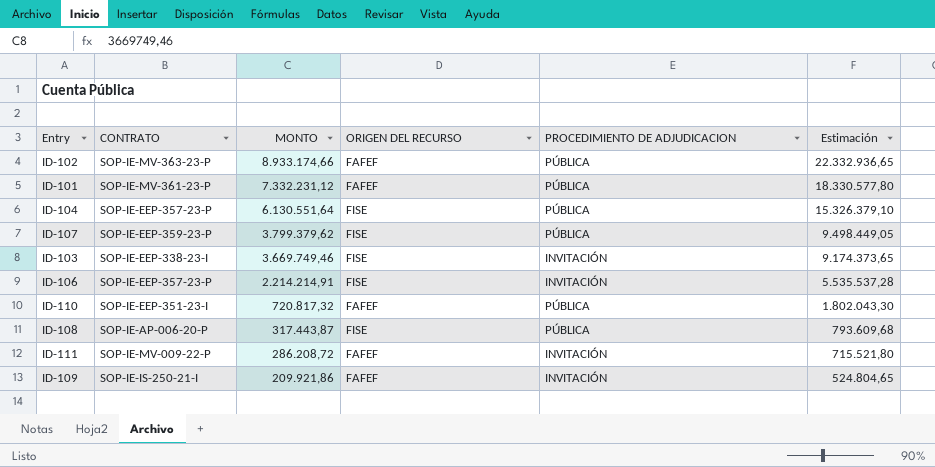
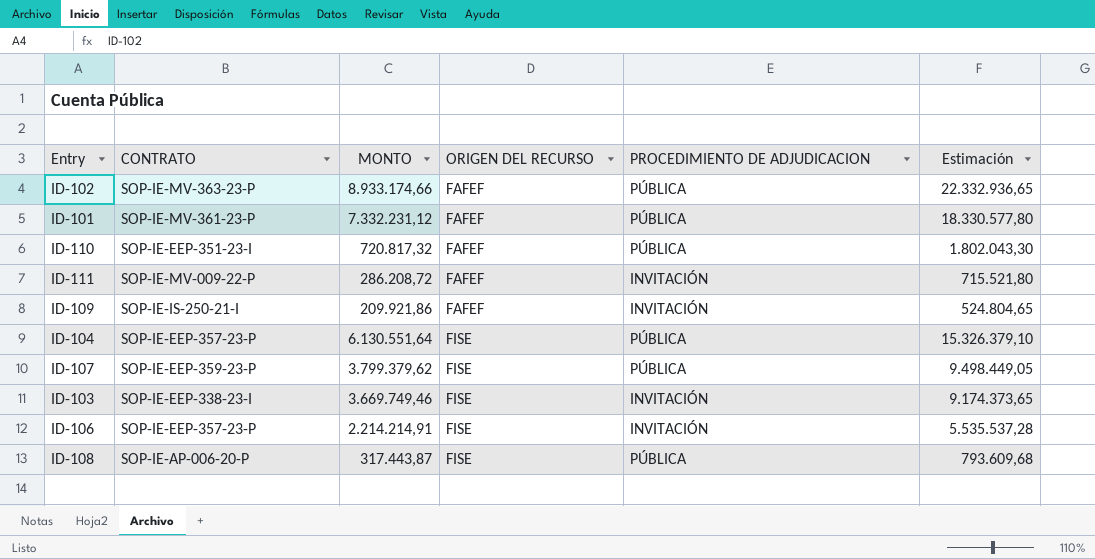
row order: MONTO descending -> ORIGEN DEL RECURSO ascending

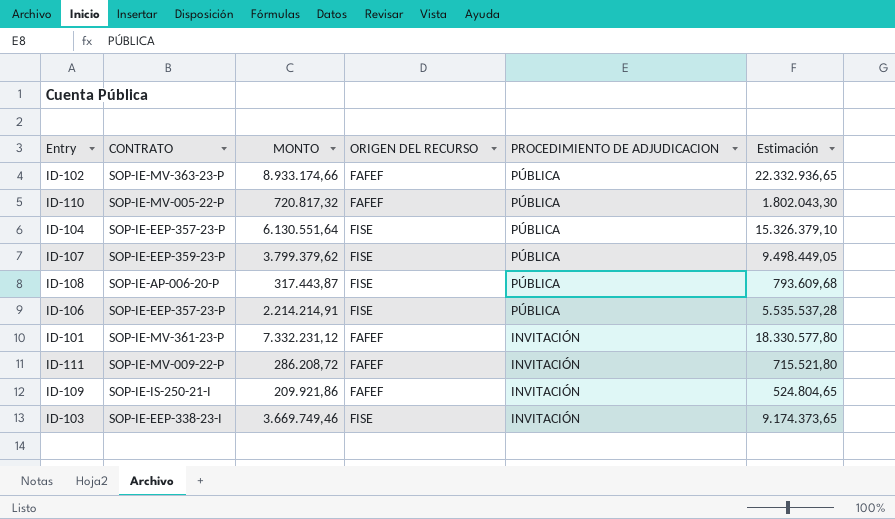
row order: ORIGEN DEL RECURSO ascending -> PROCEDIMIENTO DE ADJUDICACION descending
ID-110 | CONTRATO: SOP-IE-EEP-351-23-I -> SOP-IE-MV-005-22-P
ID-106 | PROCEDIMIENTO DE ADJUDICACION: INVITACIÓN -> PÚBLICA
ID-101 | PROCEDIMIENTO DE ADJUDICACION: PÚBLICA -> INVITACIÓN

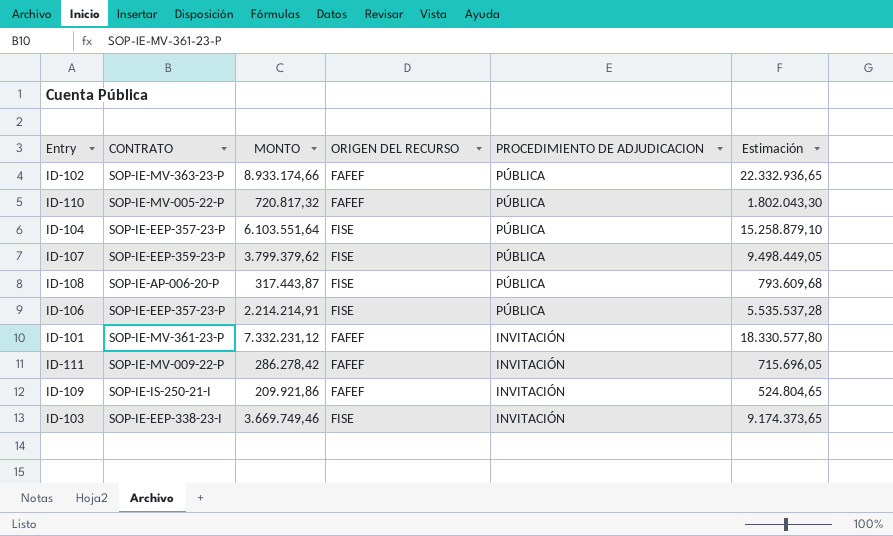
ID-104 | MONTO: 6.130.551,64 -> 6.103.551,64
ID-104 | Estimación: 15.326.379,10 -> 15.258.879,10
ID-111 | MONTO: 286.208,72 -> 286.278,42
ID-111 | Estimación: 715.521,80 -> 715.696,05

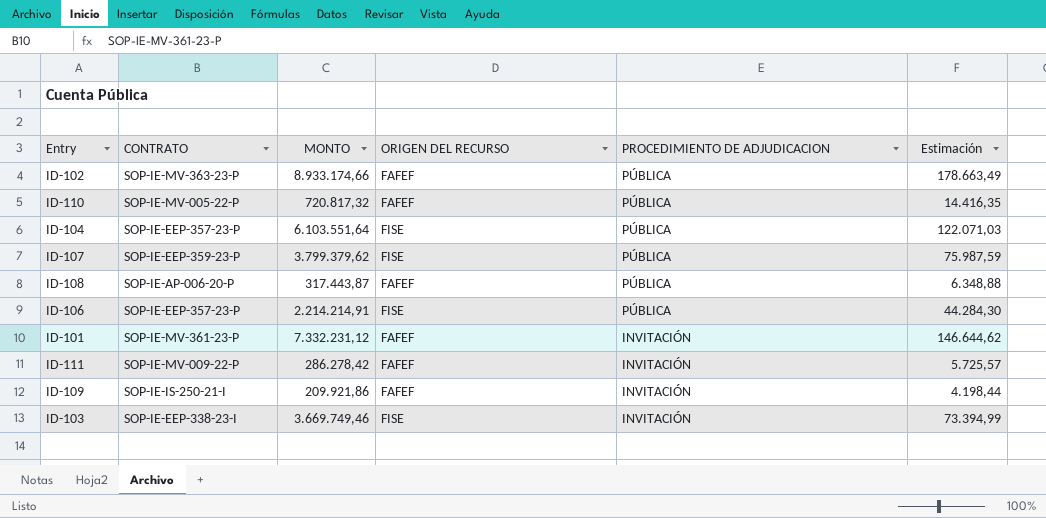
column Estimación | formula: [MONTO] * 2,5 -> [MONTO] * 0,02
ID-108 | ORIGEN DEL RECURSO: FISE -> FAFEF

